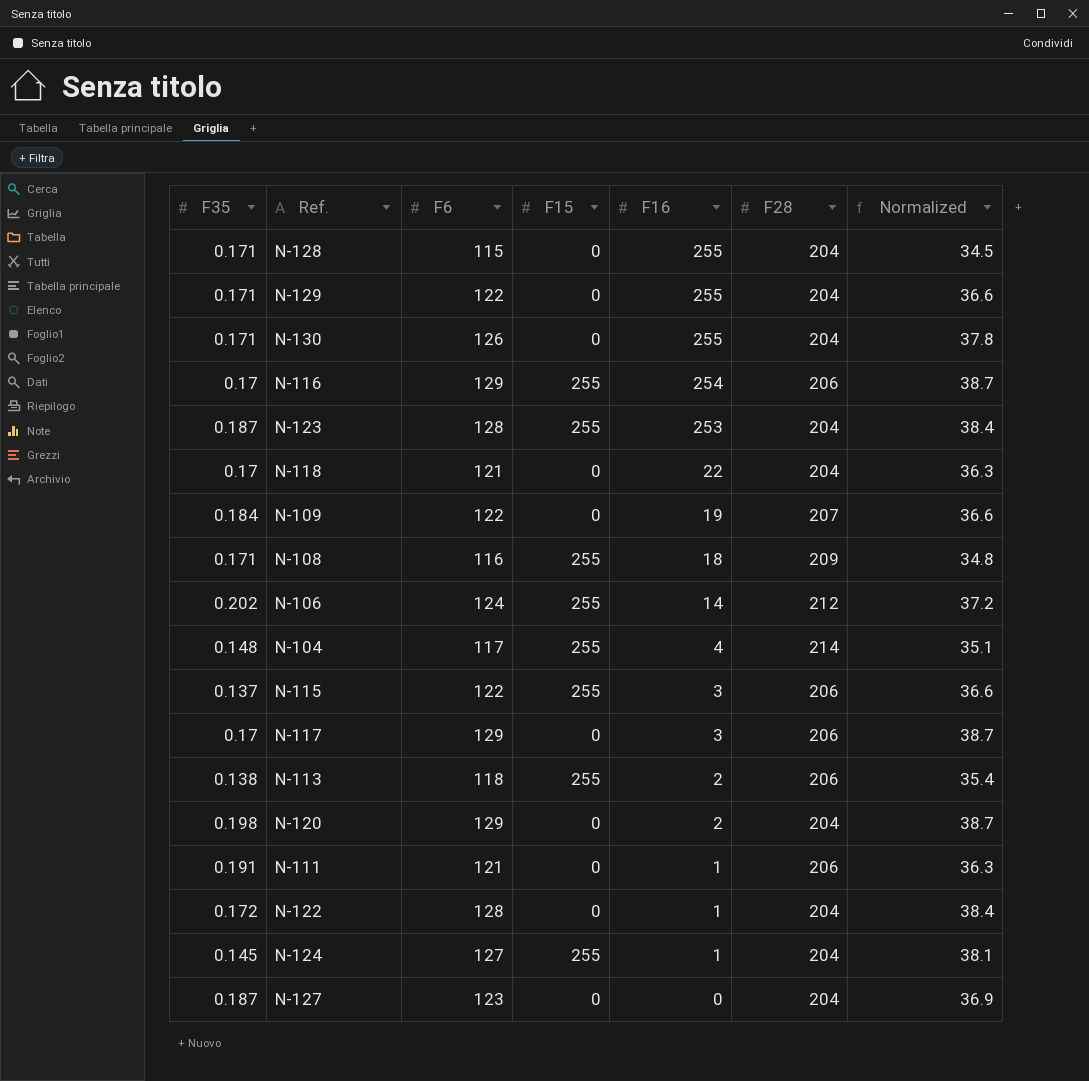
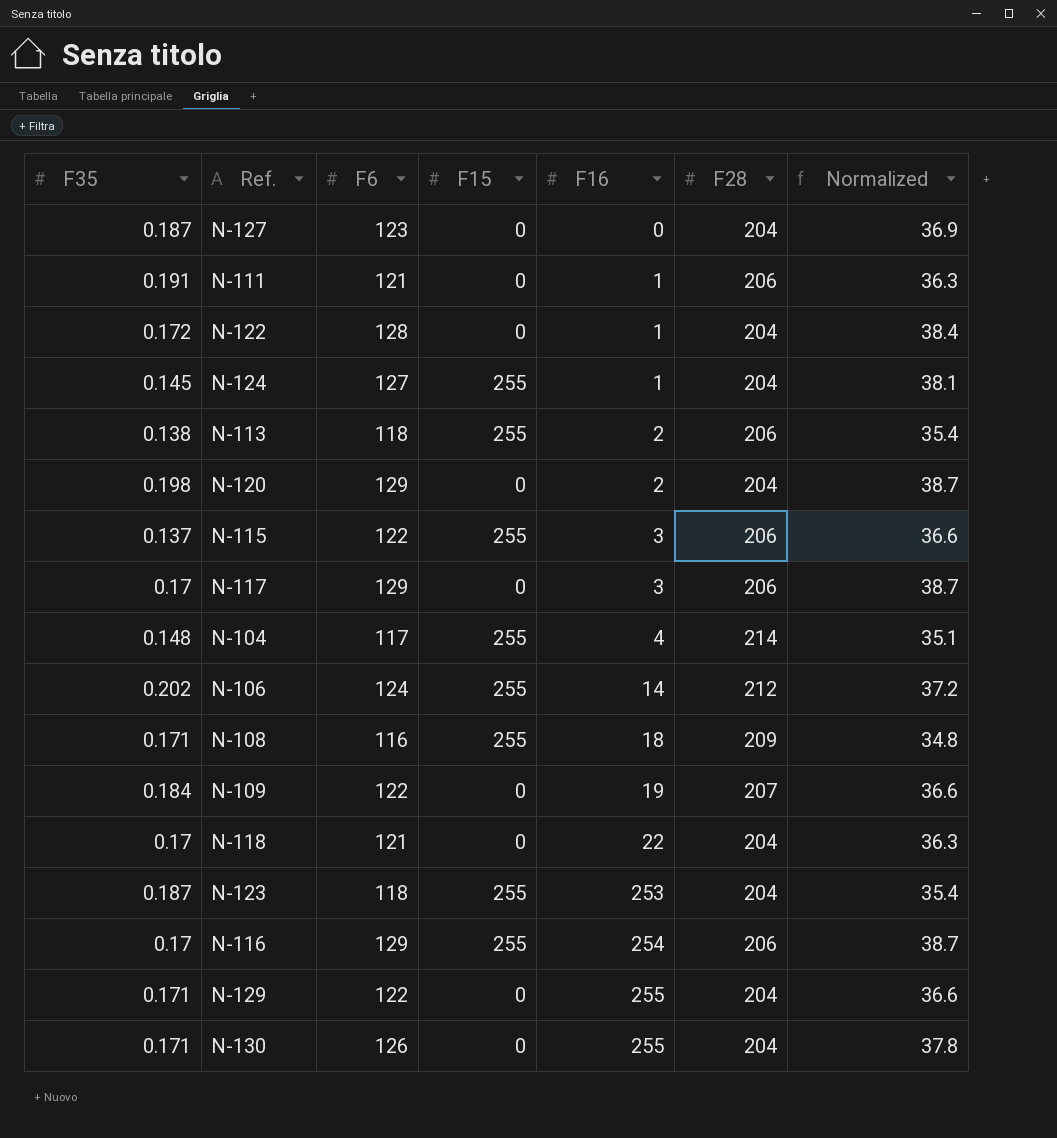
row order: F16 descending -> F16 ascending
row N-128: 0.171 | 115 | 0 | 255 | 204 | 34.5 -> none
N-123 | F6: 128 -> 118
N-123 | Normalized: 38.4 -> 35.4

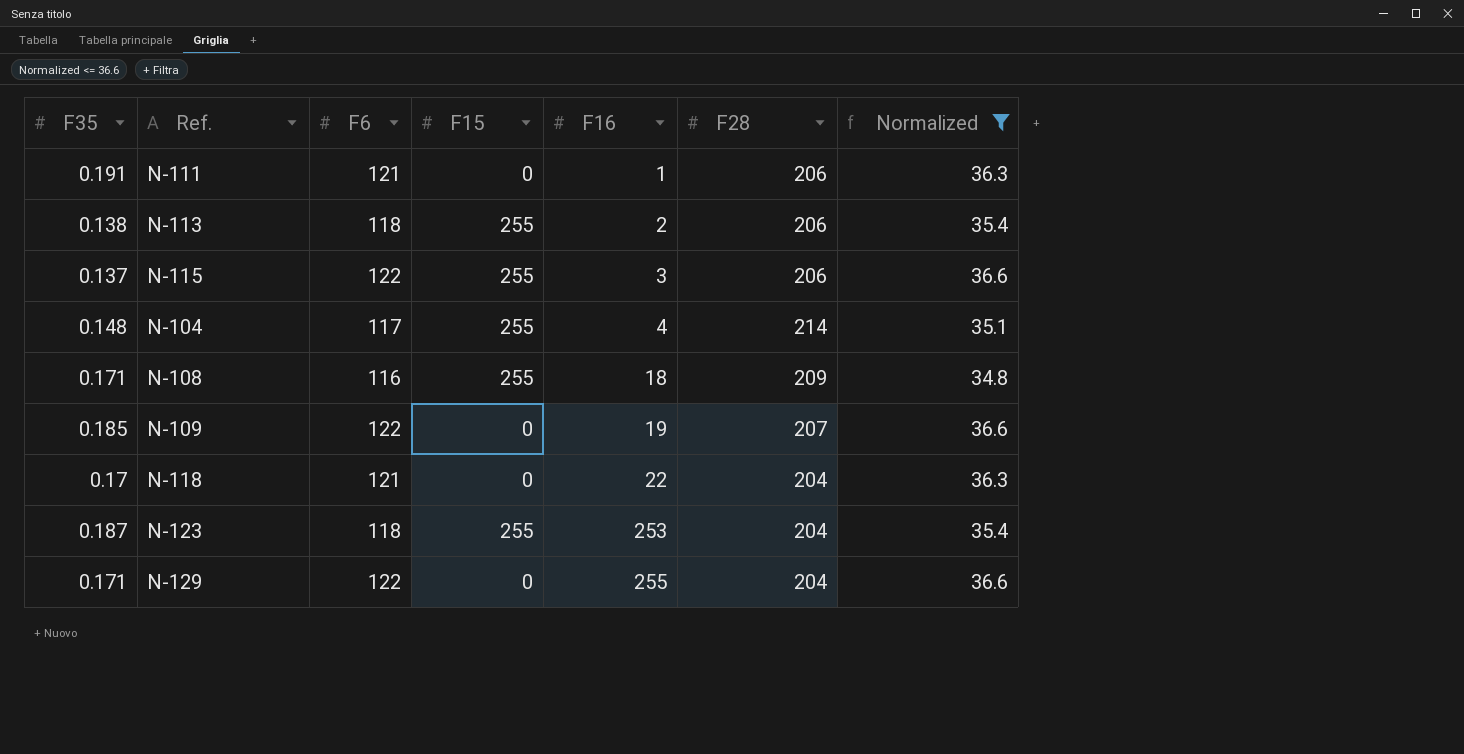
filter: none -> Normalized <= 36.6
N-109 | F35: 0.184 -> 0.185

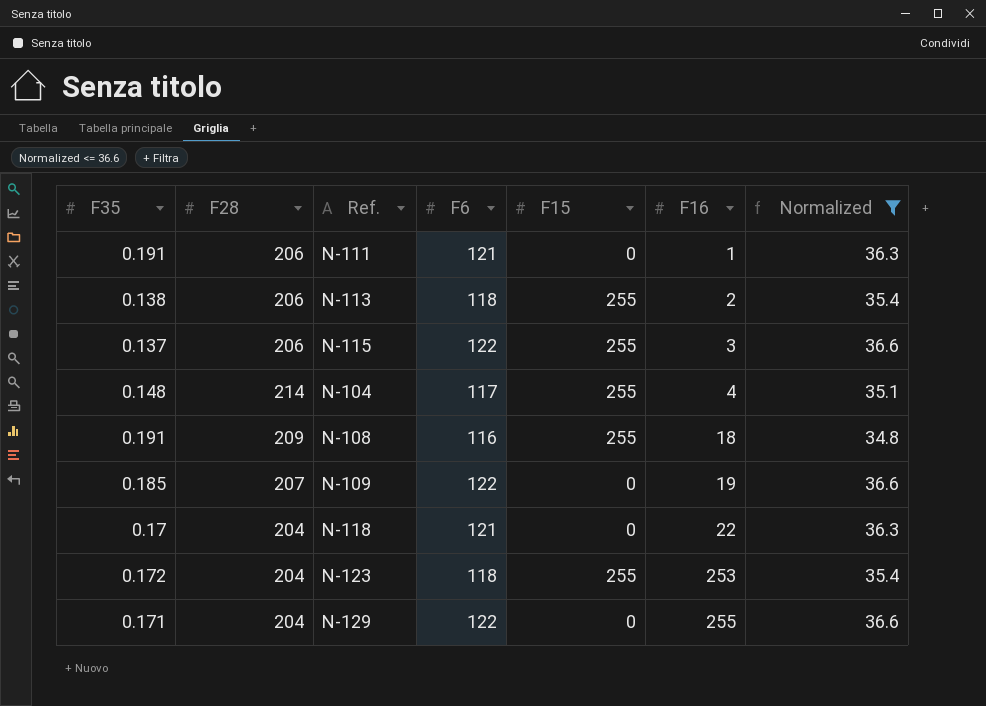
column F28 | position: 6 -> 2
N-108 | F35: 0.171 -> 0.191
N-123 | F35: 0.187 -> 0.172

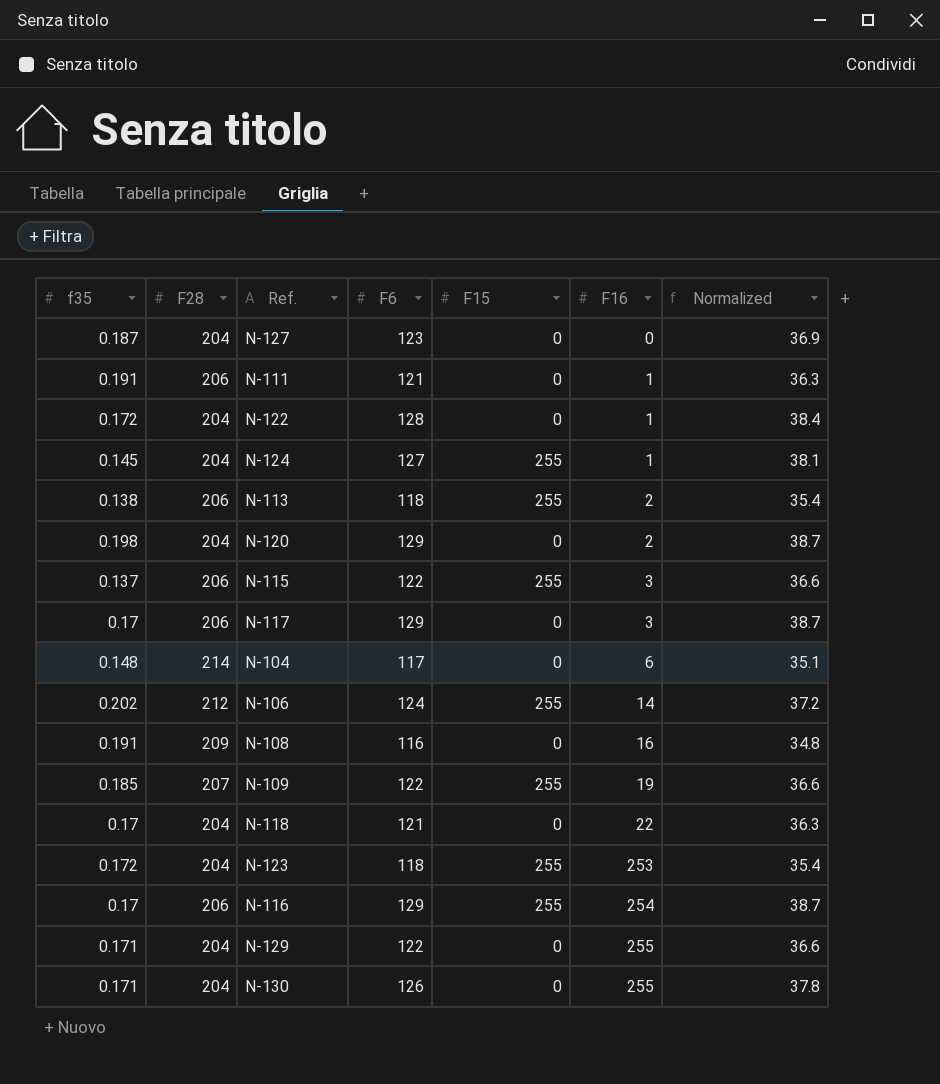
filter: Normalized <= 36.6 -> none
column name: F35 -> f35
N-104 | F15: 255 -> 0
N-104 | F16: 4 -> 6
N-108 | F15: 255 -> 0
N-108 | F16: 18 -> 16
N-109 | F15: 0 -> 255

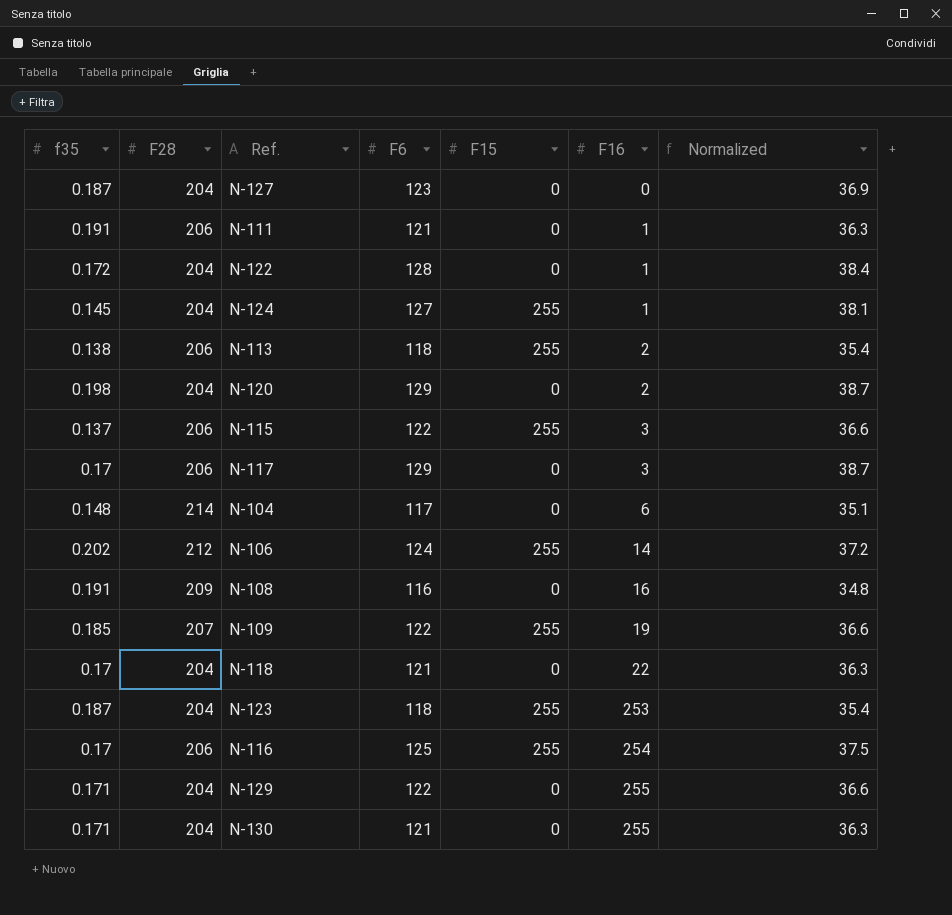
N-123 | f35: 0.172 -> 0.187
N-116 | F6: 129 -> 125
N-116 | Normalized: 38.7 -> 37.5
N-130 | F6: 126 -> 121
N-130 | Normalized: 37.8 -> 36.3

